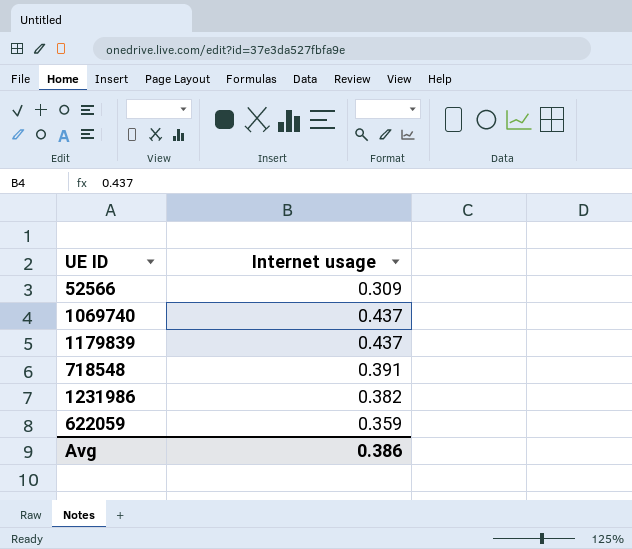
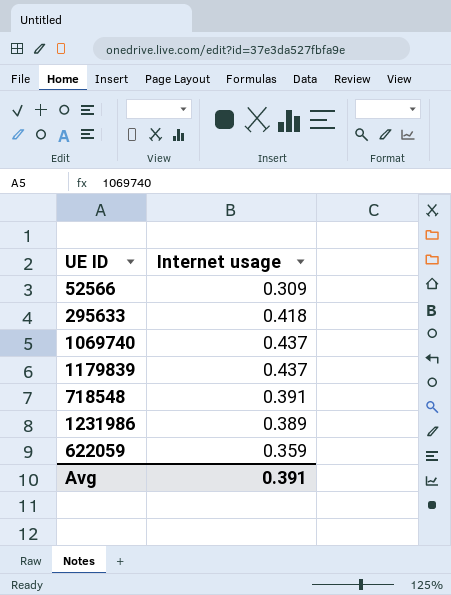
row 295633: none -> 0.418
1231986 | Internet usage: 0.382 -> 0.389
Avg | Internet usage: 0.386 -> 0.391

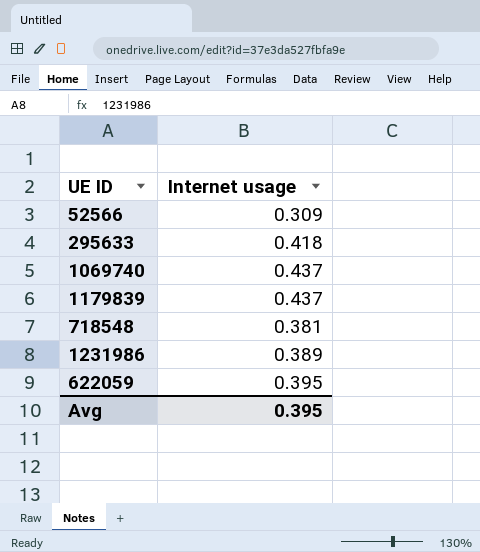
718548 | Internet usage: 0.391 -> 0.381
622059 | Internet usage: 0.359 -> 0.395
Avg | Internet usage: 0.391 -> 0.395

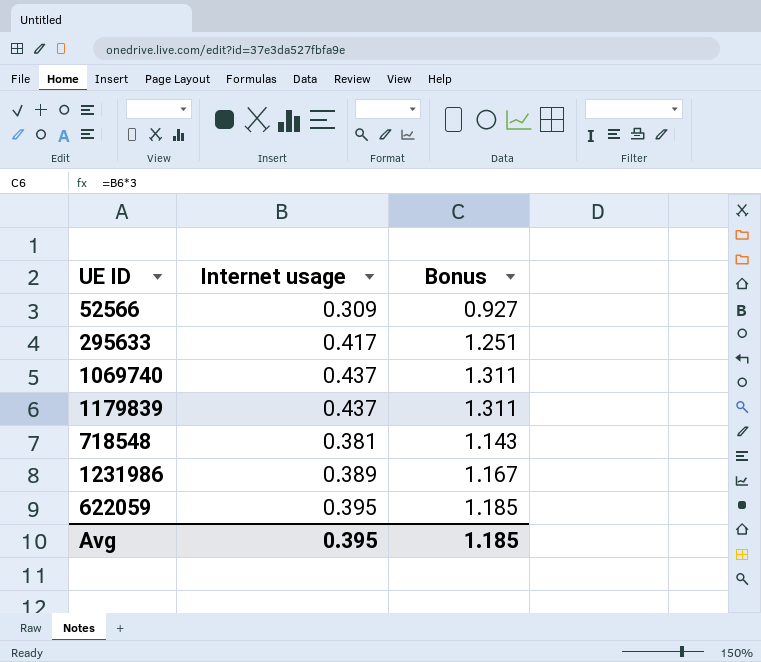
column Bonus | formula: none -> [Internet usage] * 3
295633 | Internet usage: 0.418 -> 0.417

